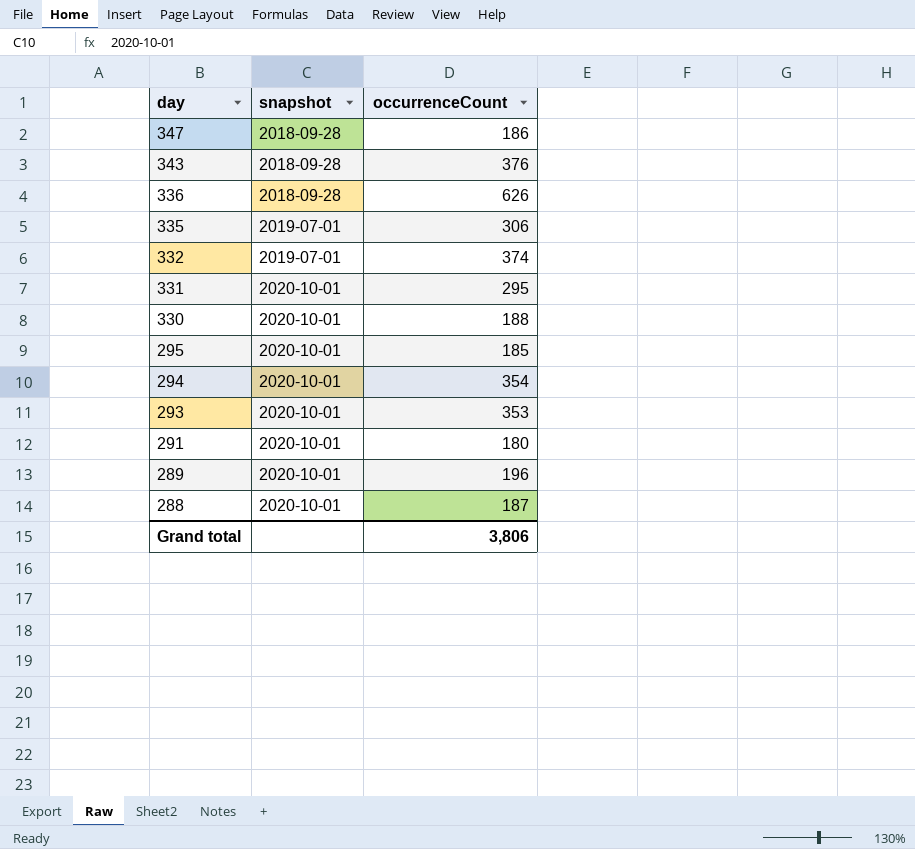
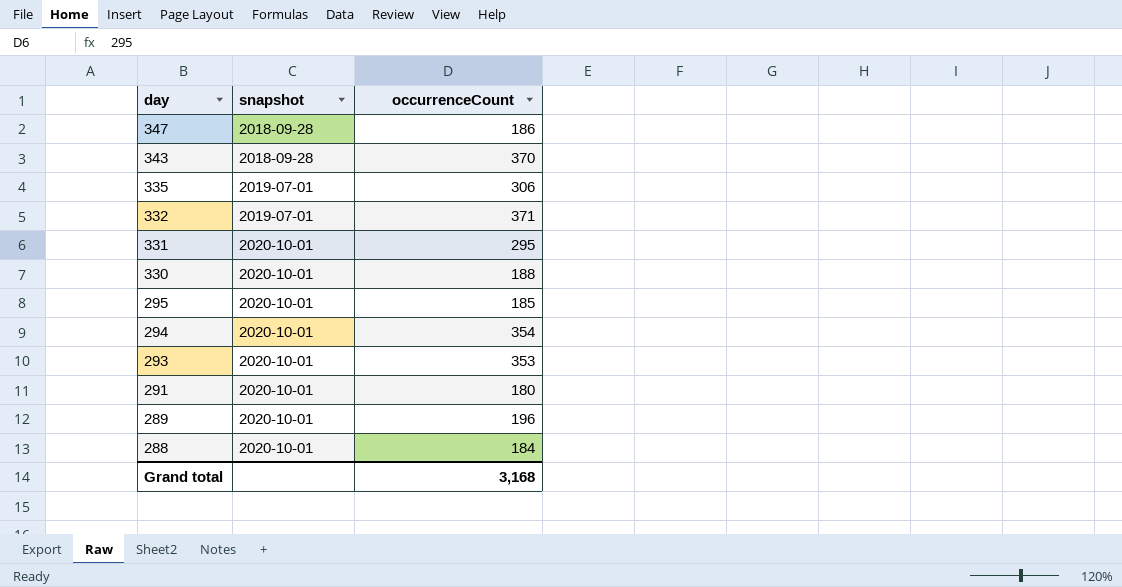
row 336: 2018-09-28 | 626 -> none
343 | occurrenceCount: 376 -> 370
332 | occurrenceCount: 374 -> 371
288 | occurrenceCount: 187 -> 184
Grand total | occurrenceCount: 3,806 -> 3,168

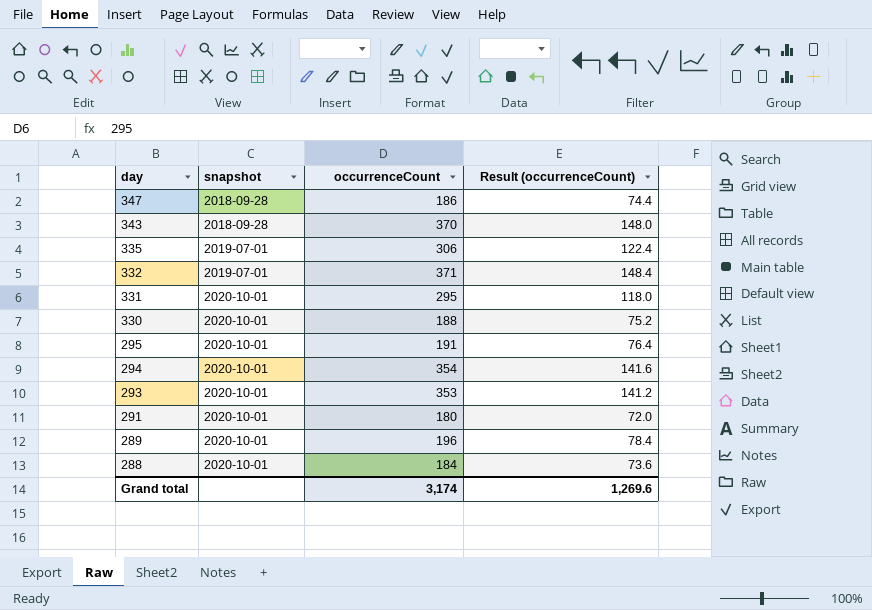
column Result (occurrenceCount) | formula: none -> [occurrenceCount] * 0.4
295 | occurrenceCount: 185 -> 191
Grand total | occurrenceCount: 3,168 -> 3,174

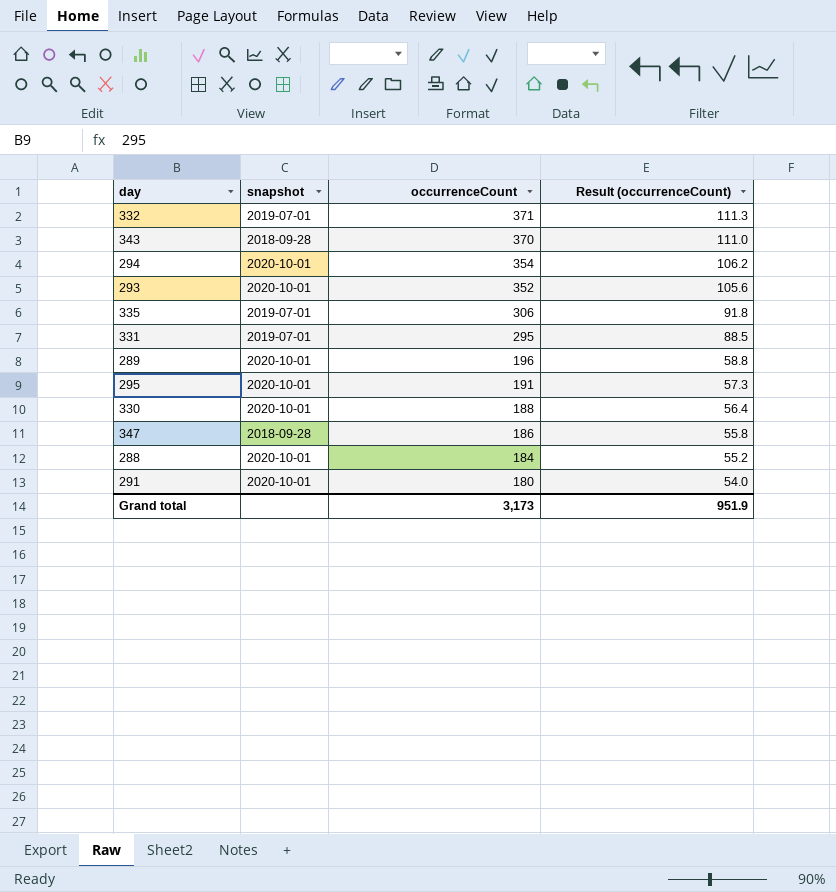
row order: day descending -> occurrenceCount descending
column Result (occurrenceCount) | formula: [occurrenceCount] * 0.4 -> [occurrenceCount] * 0.3
293 | occurrenceCount: 353 -> 352
331 | snapshot: 2020-10-01 -> 2019-07-01
Grand total | occurrenceCount: 3,174 -> 3,173
Grand total | Result (occurrenceCount): 1,269.6 -> 951.9

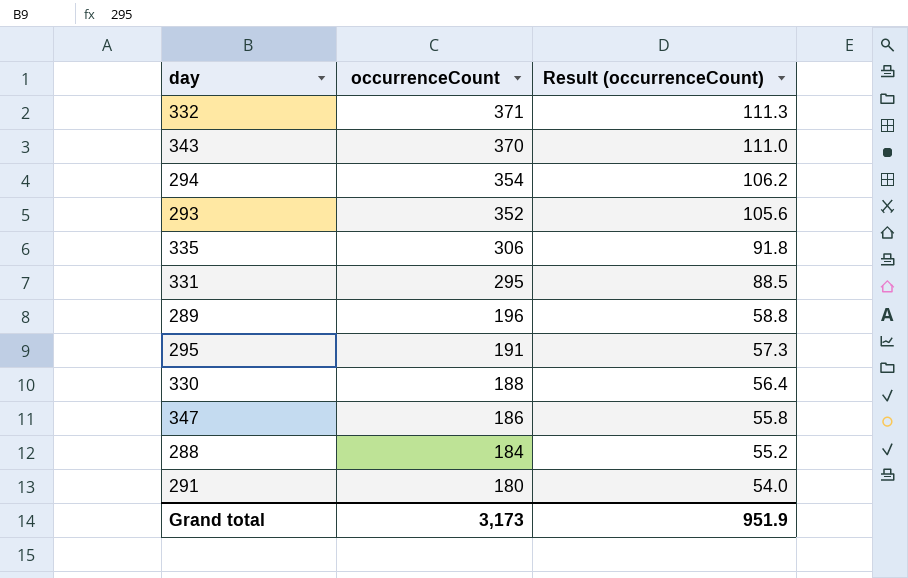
column snapshot | position: 2 -> none

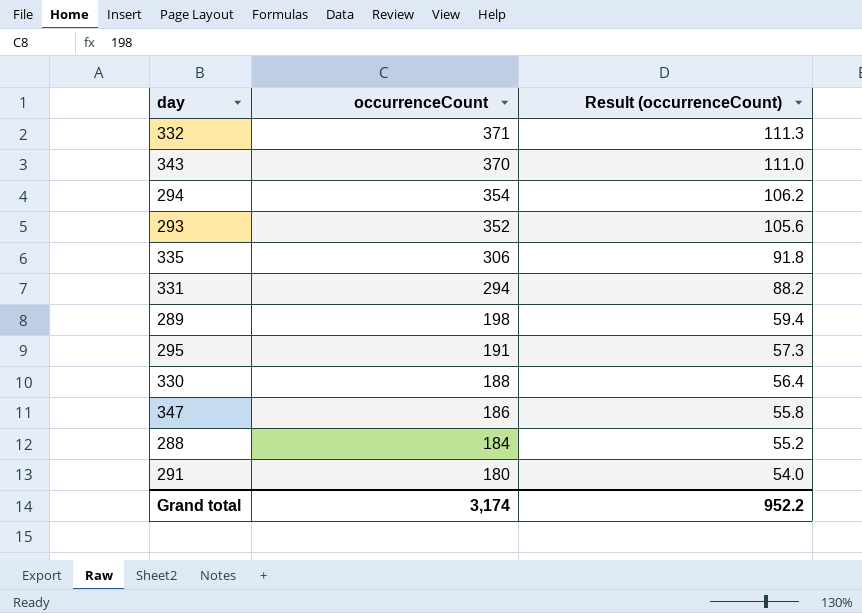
331 | occurrenceCount: 295 -> 294
331 | Result (occurrenceCount): 88.5 -> 88.2
289 | occurrenceCount: 196 -> 198
289 | Result (occurrenceCount): 58.8 -> 59.4
Grand total | occurrenceCount: 3,173 -> 3,174
Grand total | Result (occurrenceCount): 951.9 -> 952.2

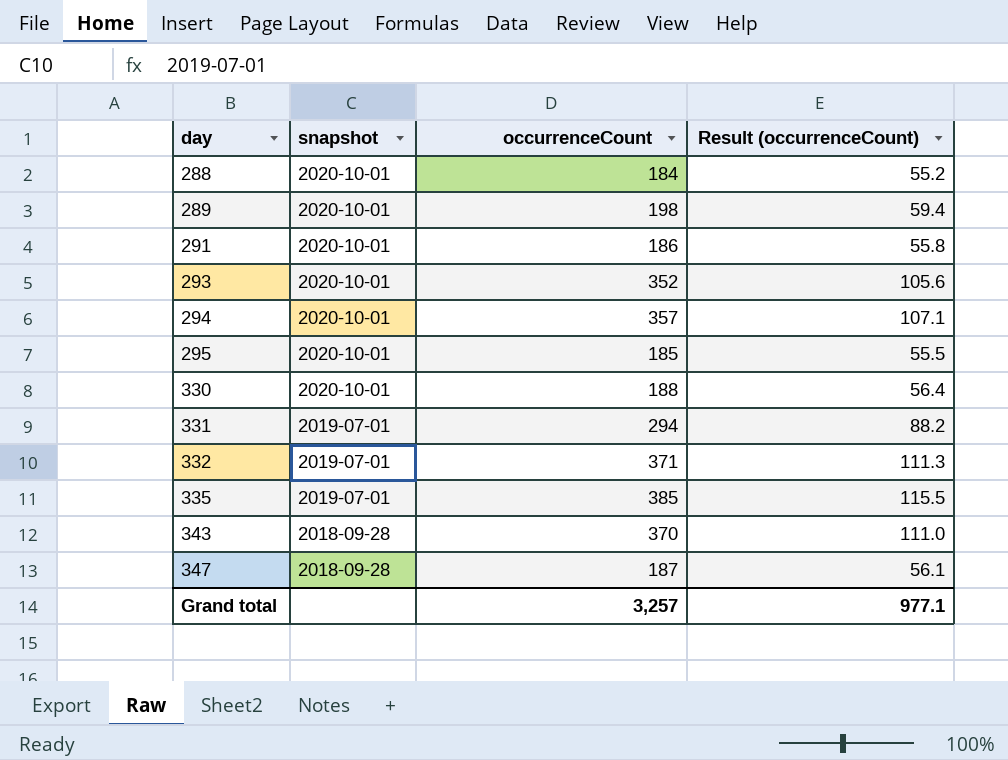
row order: occurrenceCount descending -> day ascending
column snapshot | position: none -> 2
291 | occurrenceCount: 180 -> 186
291 | Result (occurrenceCount): 54.0 -> 55.8
294 | occurrenceCount: 354 -> 357
294 | Result (occurrenceCount): 106.2 -> 107.1
295 | occurrenceCount: 191 -> 185
295 | Result (occurrenceCount): 57.3 -> 55.5
335 | occurrenceCount: 306 -> 385
335 | Result (occurrenceCount): 91.8 -> 115.5
347 | occurrenceCount: 186 -> 187
347 | Result (occurrenceCount): 55.8 -> 56.1
Grand total | occurrenceCount: 3,174 -> 3,257
Grand total | Result (occurrenceCount): 952.2 -> 977.1

